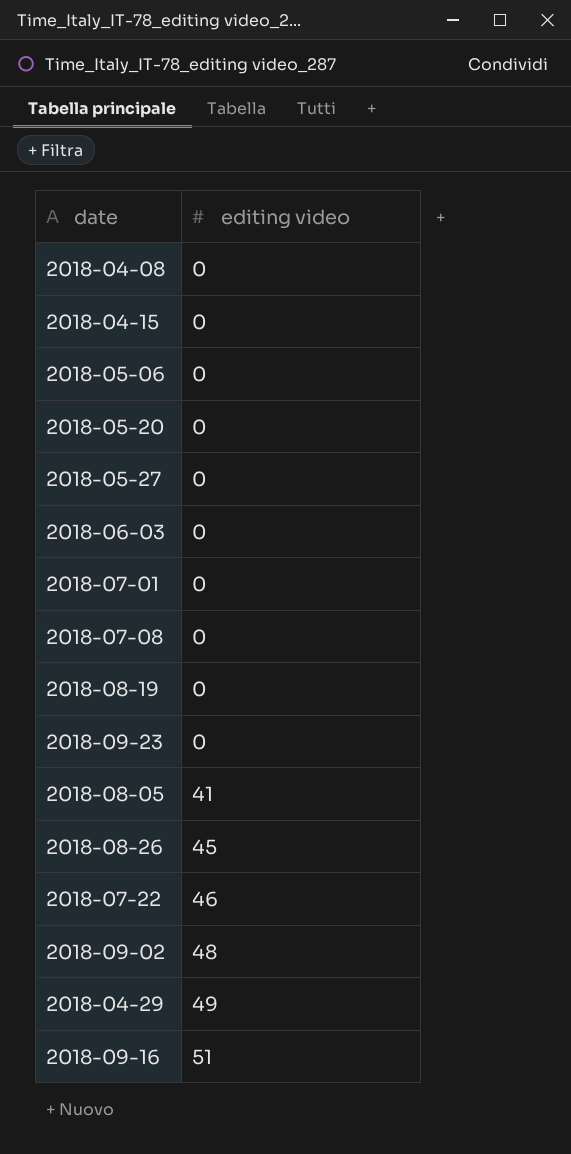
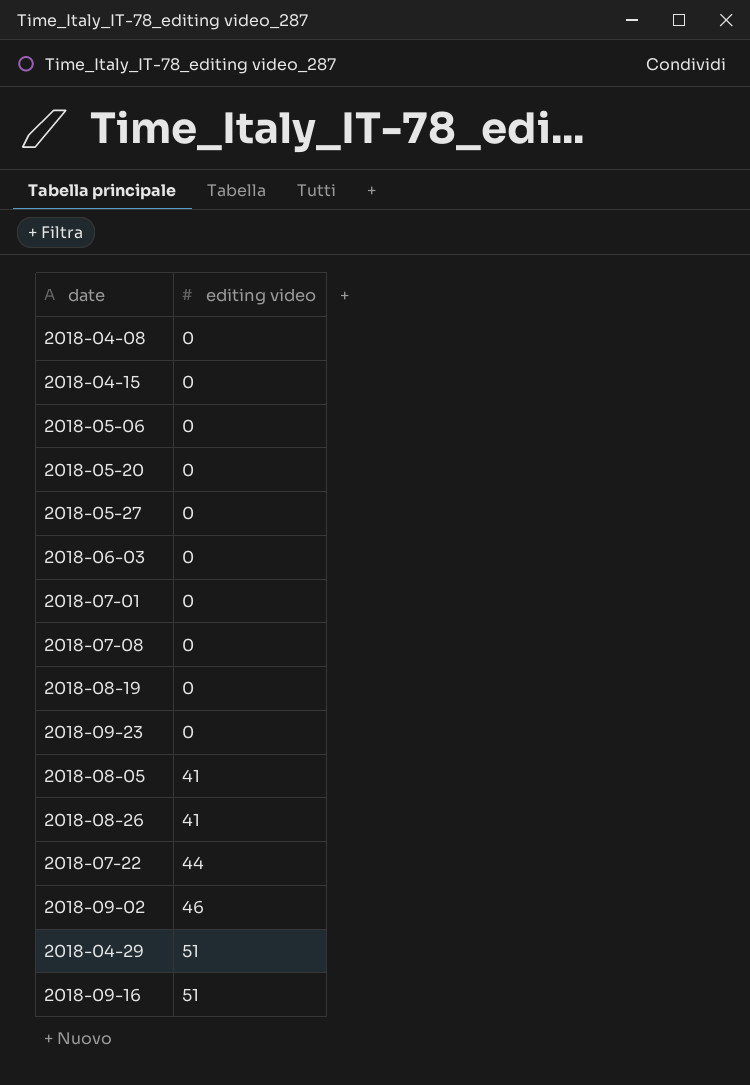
2018-08-26 | editing video: 45 -> 41
2018-07-22 | editing video: 46 -> 44
2018-09-02 | editing video: 48 -> 46
2018-04-29 | editing video: 49 -> 51

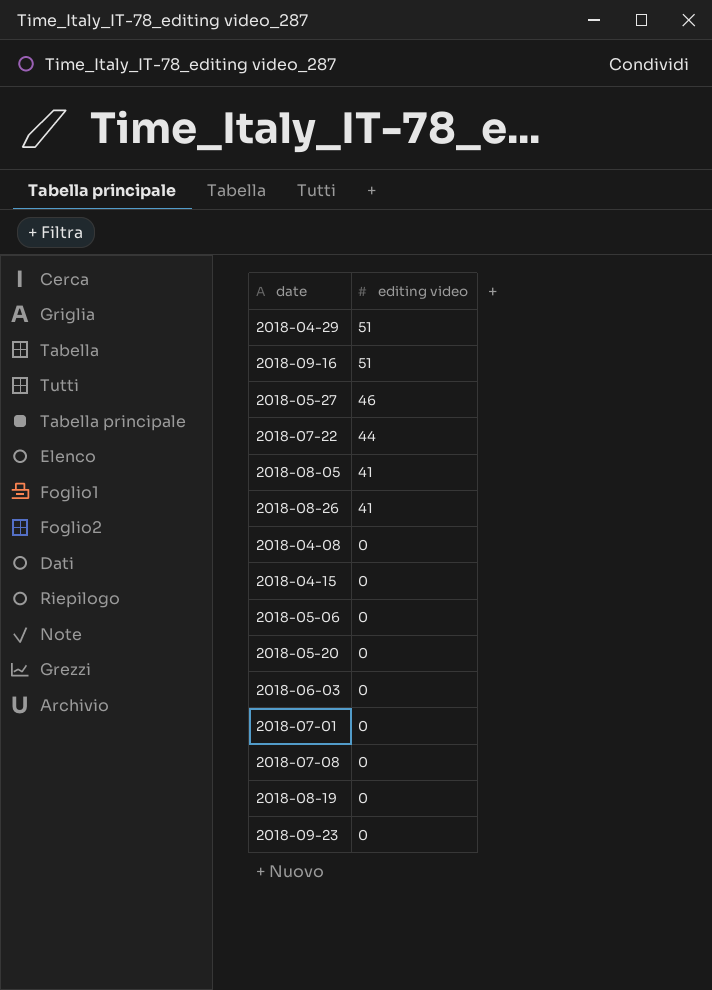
row order: editing video ascending -> editing video descending
row 2018-09-02: 46 -> none
2018-05-27 | editing video: 0 -> 46

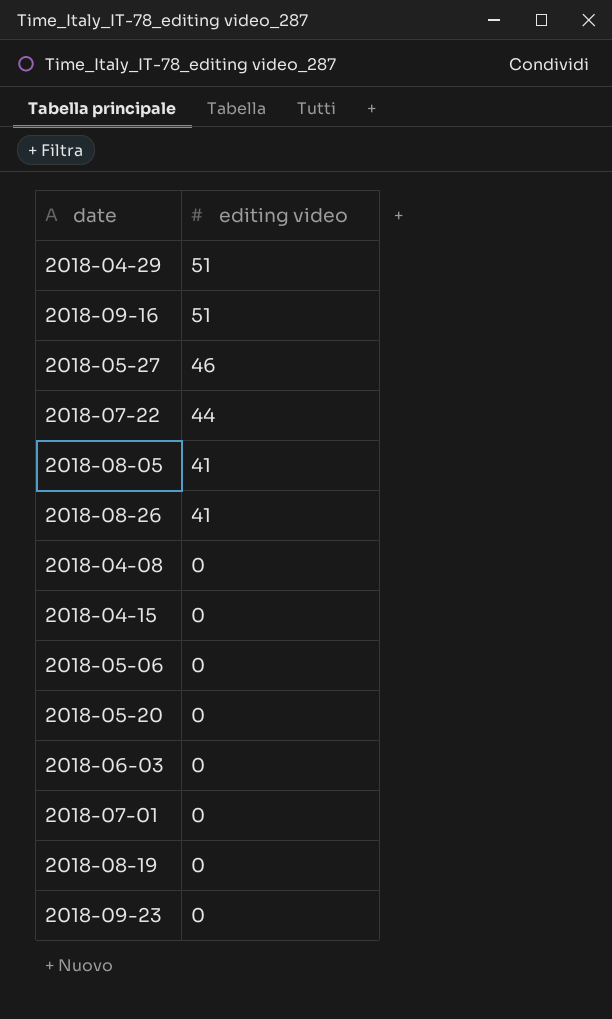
row 2018-07-08: 0 -> none

